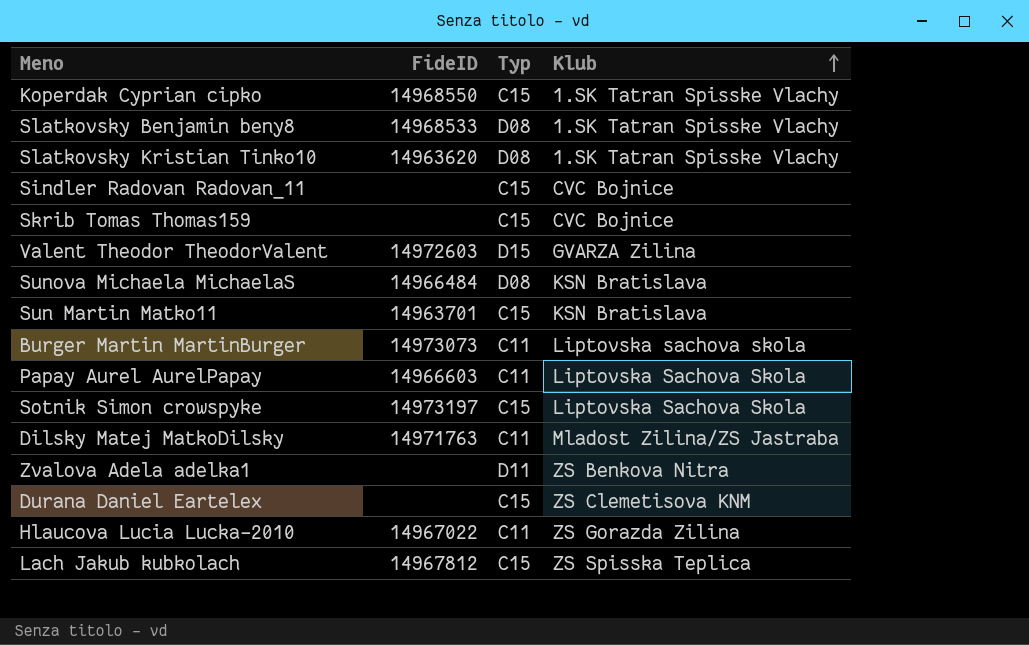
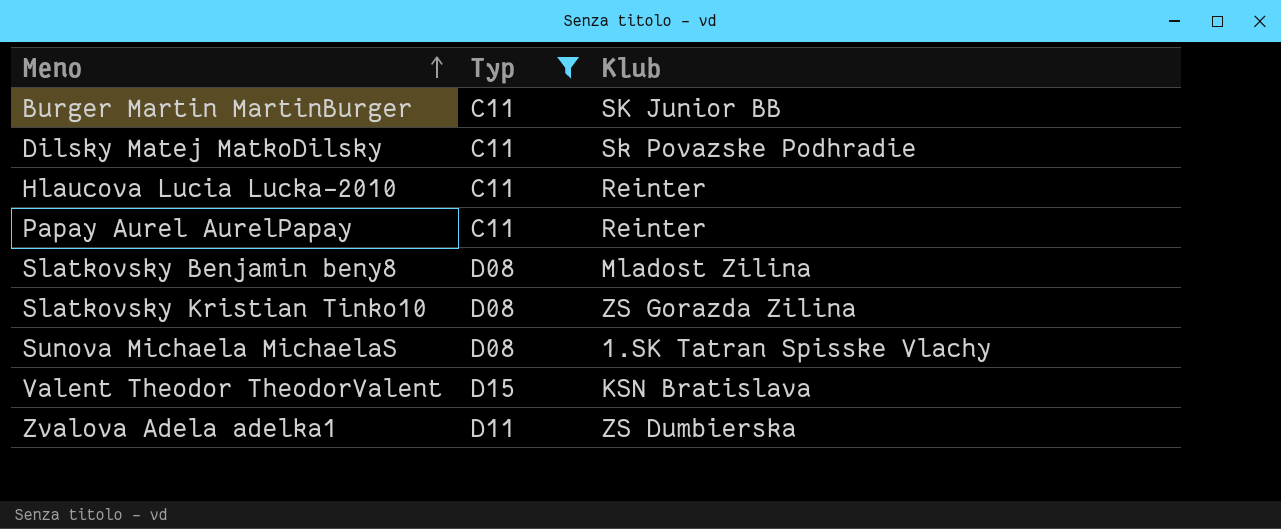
filter: none -> Typ != C15
row order: Klub ascending -> Meno ascending
column FideID | position: 2 -> none
Burger Martin MartinBurger | Klub: Liptovska sachova skola -> SK Junior BB
Dilsky Matej MatkoDilsky | Klub: Mladost Zilina/ZS Jastraba -> Sk Povazske Podhradie
Hlaucova Lucia Lucka-2010 | Klub: ZS Gorazda Zilina -> Reinter
Papay Aurel AurelPapay | Klub: Liptovska Sachova Skola -> Reinter
Slatkovsky Benjamin beny8 | Klub: 1.SK Tatran Spisske Vlachy -> Mladost Zilina
Slatkovsky Kristian Tinko10 | Klub: 1.SK Tatran Spisske Vlachy -> ZS Gorazda Zilina
Sunova Michaela MichaelaS | Klub: KSN Bratislava -> 1.SK Tatran Spisske Vlachy
Valent Theodor TheodorValent | Klub: GVARZA Zilina -> KSN Bratislava
Zvalova Adela adelka1 | Klub: ZS Benkova Nitra -> ZS Dumbierska

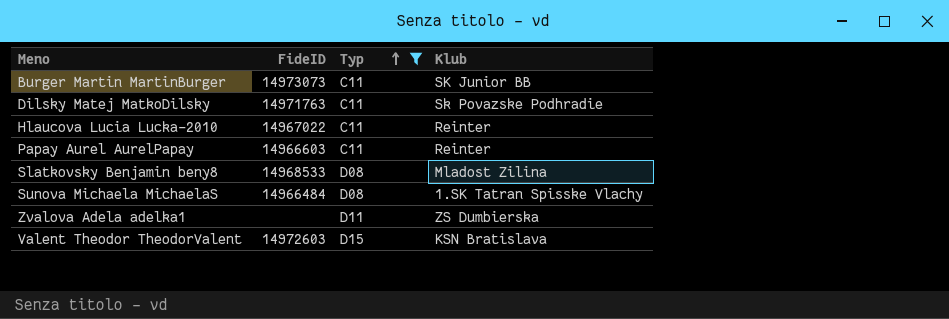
row order: Meno ascending -> Typ ascending
column FideID | position: none -> 2
row Slatkovsky Kristian Tinko10: D08 | ZS Gorazda Zilina -> none

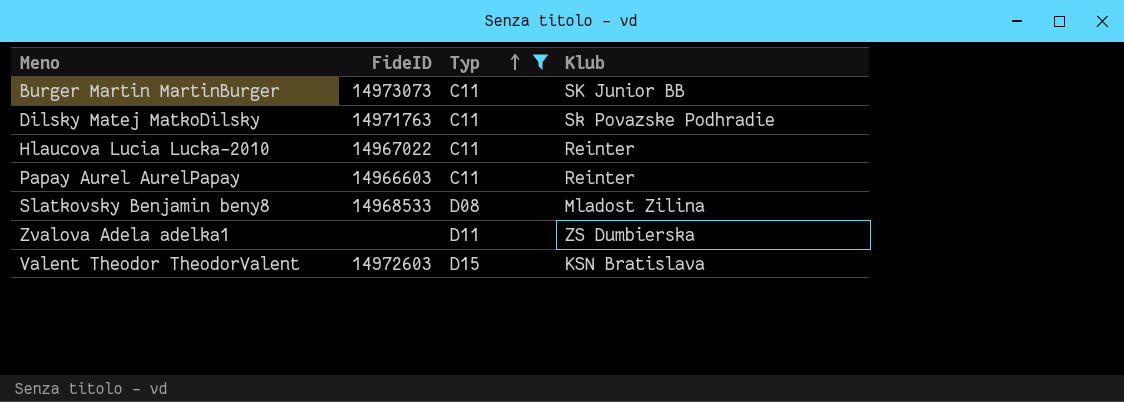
row Sunova Michaela MichaelaS: 14966484 | D08 | 1.SK Tatran Spisske Vlachy -> none

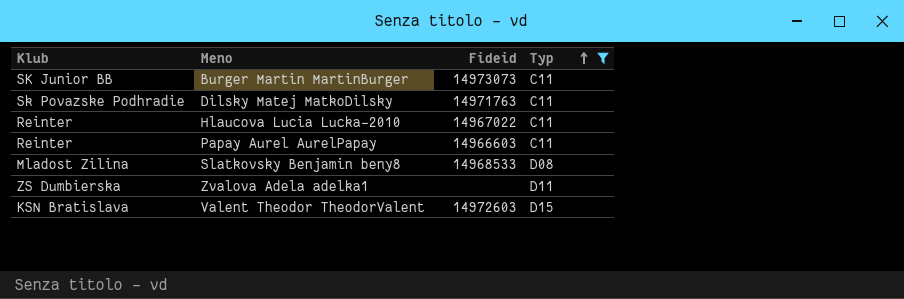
column Klub | position: 4 -> 1
column name: FideID -> Fideid

